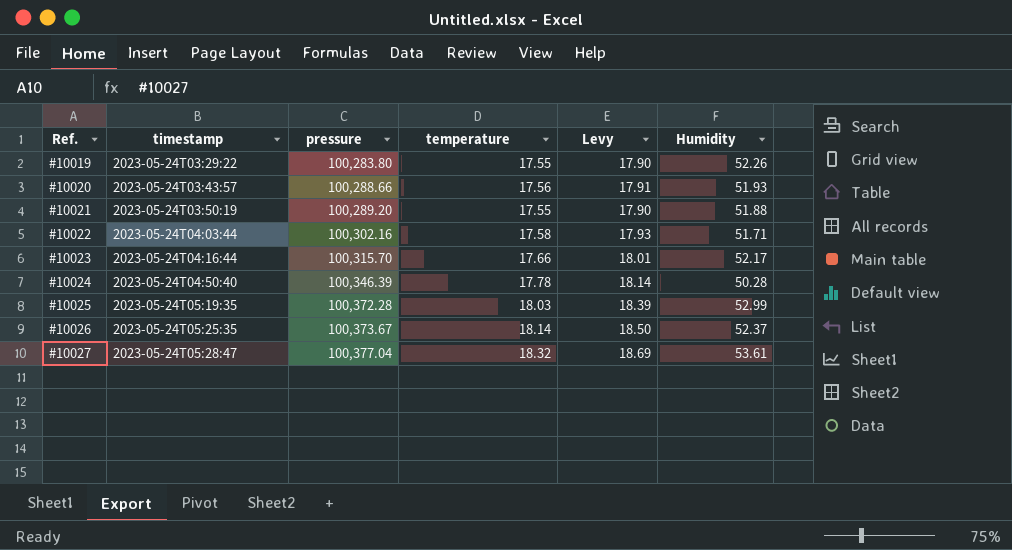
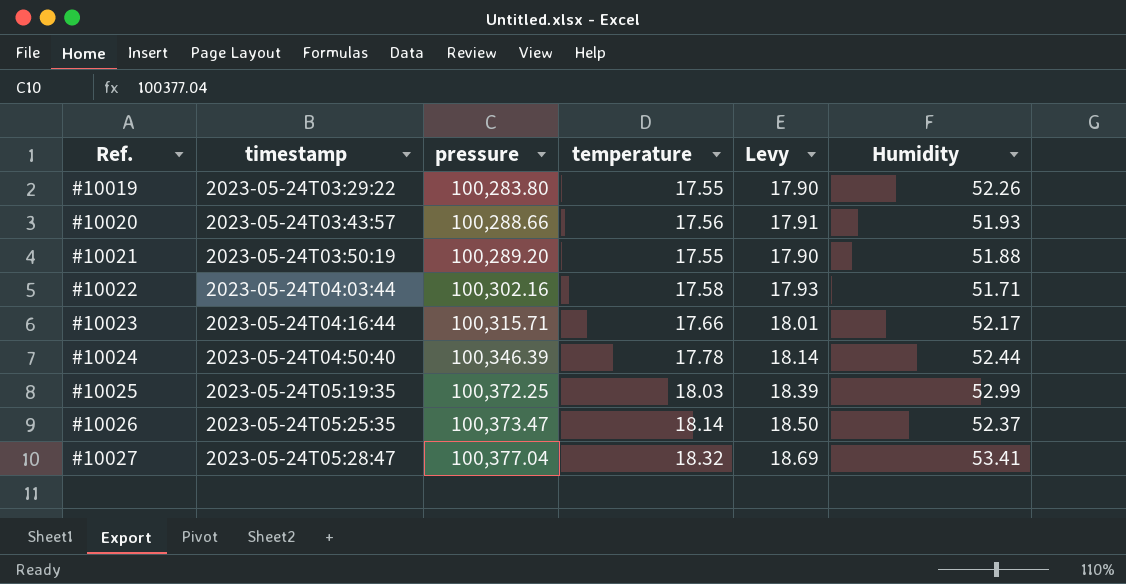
#10023 | pressure: 100,315.70 -> 100,315.71
#10024 | Humidity: 50.28 -> 52.44
#10025 | pressure: 100,372.28 -> 100,372.25
#10026 | pressure: 100,373.67 -> 100,373.47
#10027 | Humidity: 53.61 -> 53.41

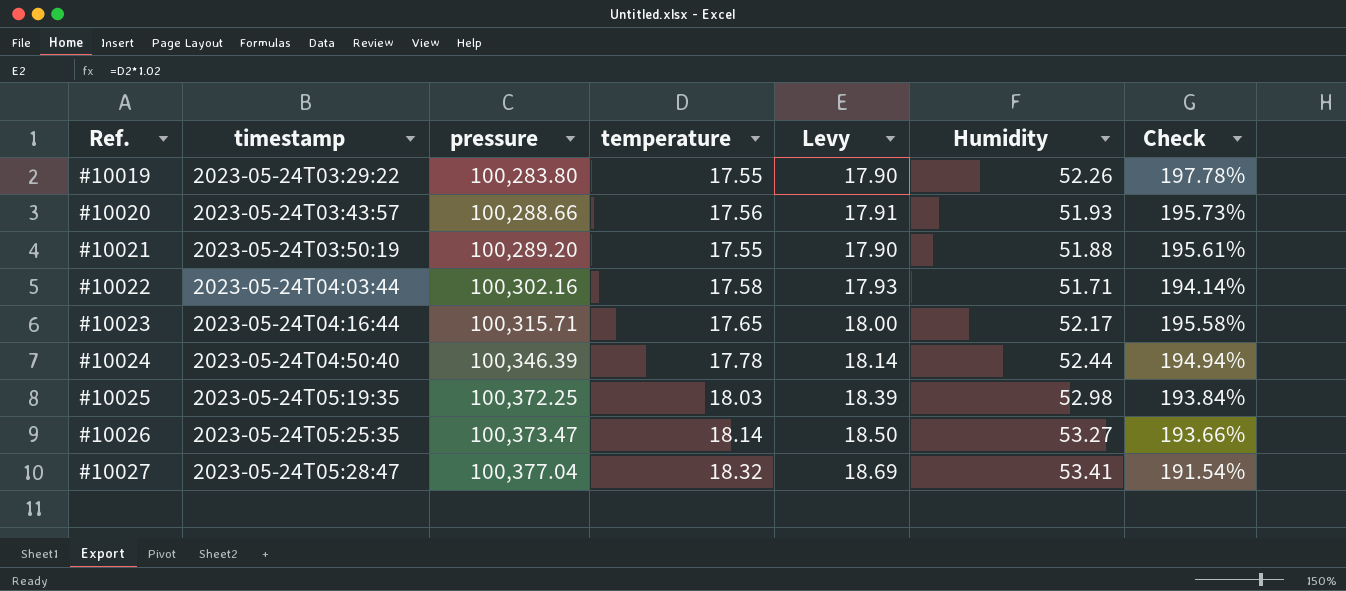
column Check | formula: none -> ([Humidity] - [temperature]) / [temperature]
#10023 | temperature: 17.66 -> 17.65
#10023 | Levy: 18.01 -> 18.00
#10025 | Humidity: 52.99 -> 52.98
#10026 | Humidity: 52.37 -> 53.27

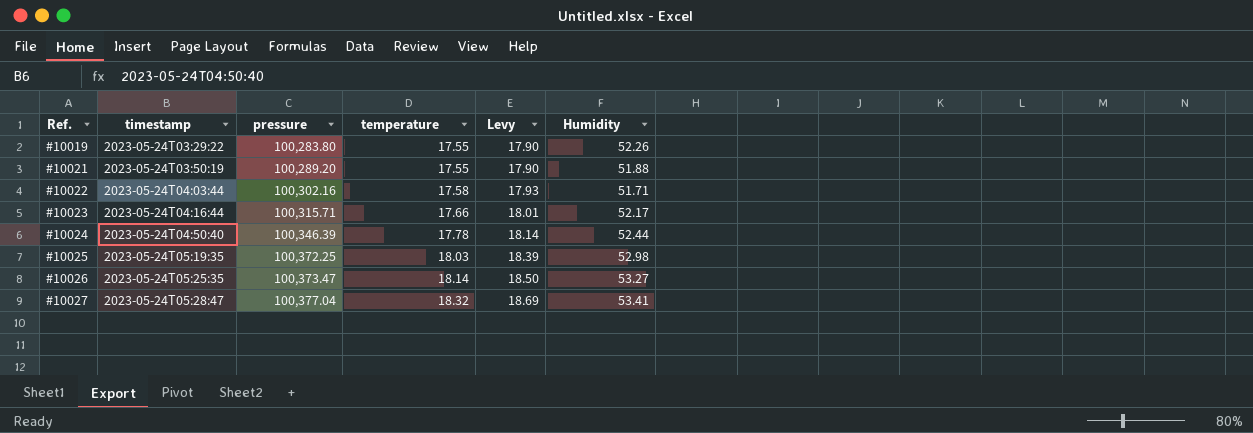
column Check | formula: ([Humidity] - [temperature]) / [temperature] -> none
row #10020: 2023-05-24T03:43:57 | 100,288.66 | 17.56 | 17.91 | 51.93 | 195.73% -> none
#10023 | temperature: 17.65 -> 17.66
#10023 | Levy: 18.00 -> 18.01

